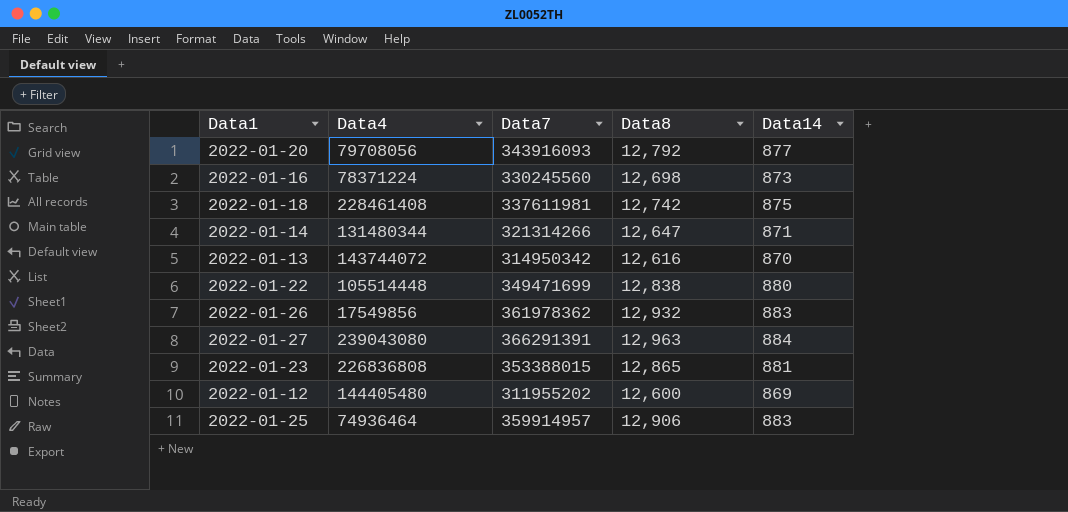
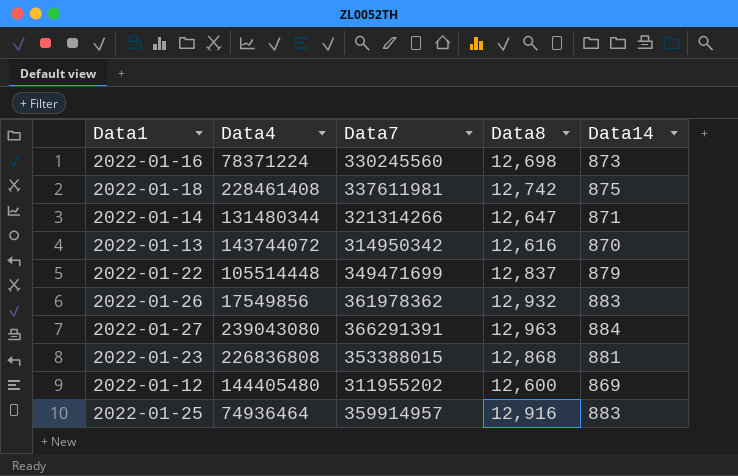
row 2022-01-20: 79708056 | 343916093 | 12,792 | 877 -> none
2022-01-22 | Data8: 12,838 -> 12,837
2022-01-22 | Data14: 880 -> 879
2022-01-23 | Data8: 12,865 -> 12,868
2022-01-25 | Data8: 12,906 -> 12,916

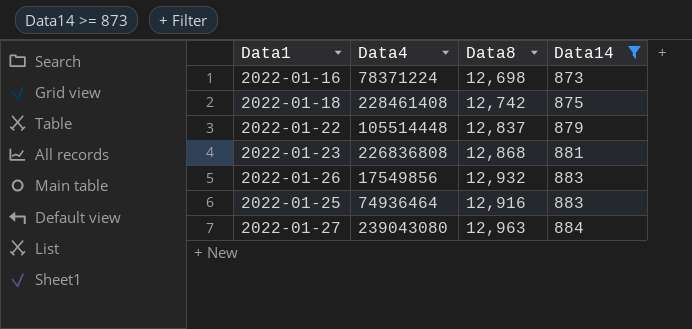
filter: none -> Data14 >= 873
row order: none -> Data14 ascending
column Data7 | position: 3 -> none

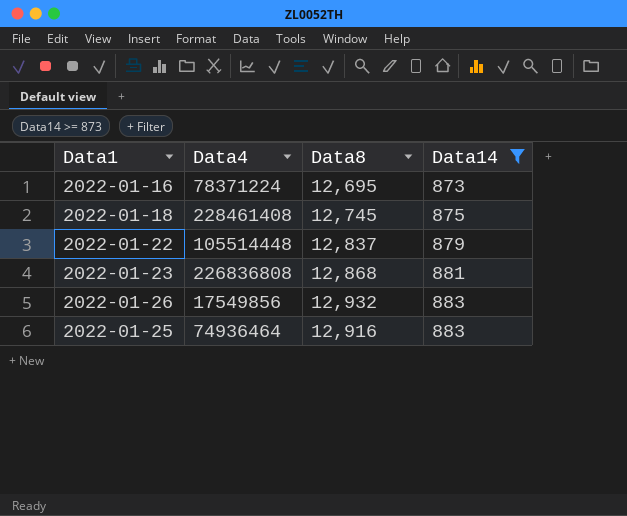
row 2022-01-27: 239043080 | 12,963 | 884 -> none
2022-01-16 | Data8: 12,698 -> 12,695
2022-01-18 | Data8: 12,742 -> 12,745

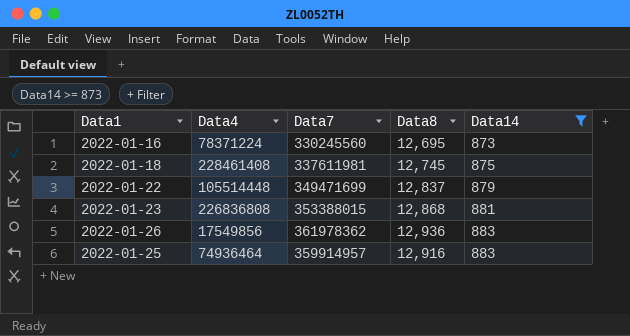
column Data7 | position: none -> 3
2022-01-26 | Data8: 12,932 -> 12,936

